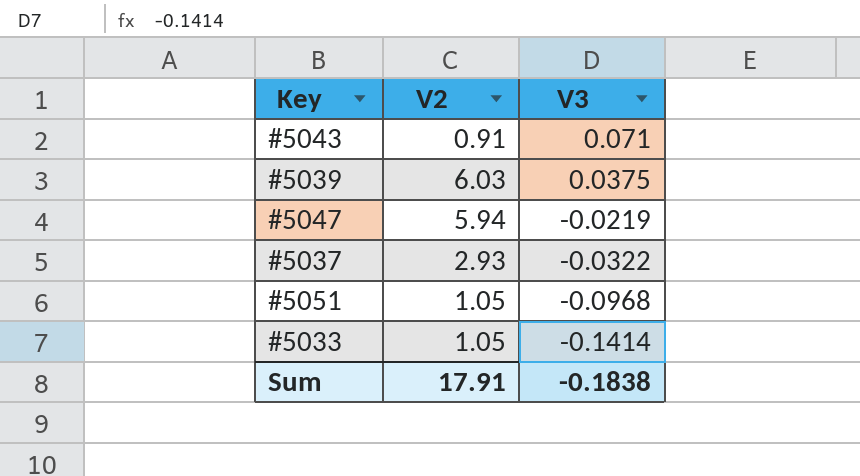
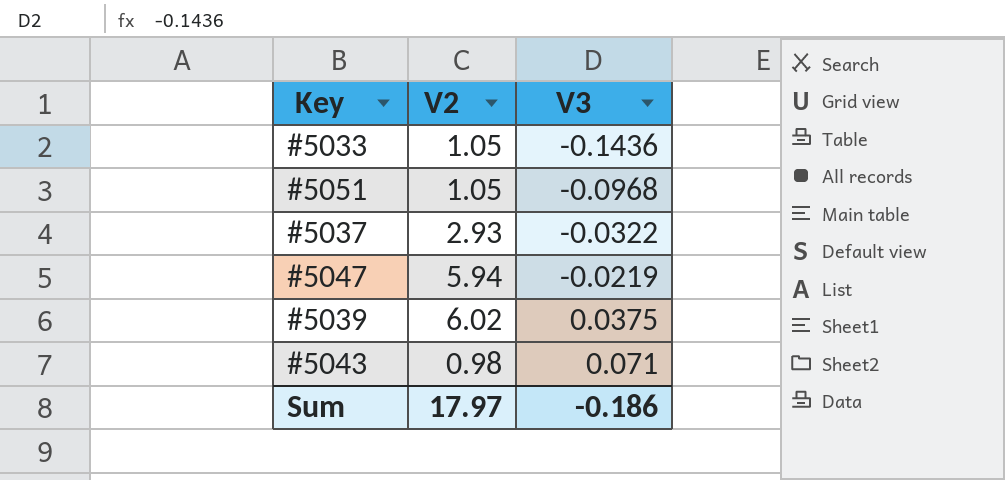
row order: V3 descending -> V3 ascending
#5033 | V3: -0.1414 -> -0.1436
#5039 | V2: 6.03 -> 6.02
#5043 | V2: 0.91 -> 0.98
Sum | V2: 17.91 -> 17.97
Sum | V3: -0.1838 -> -0.186

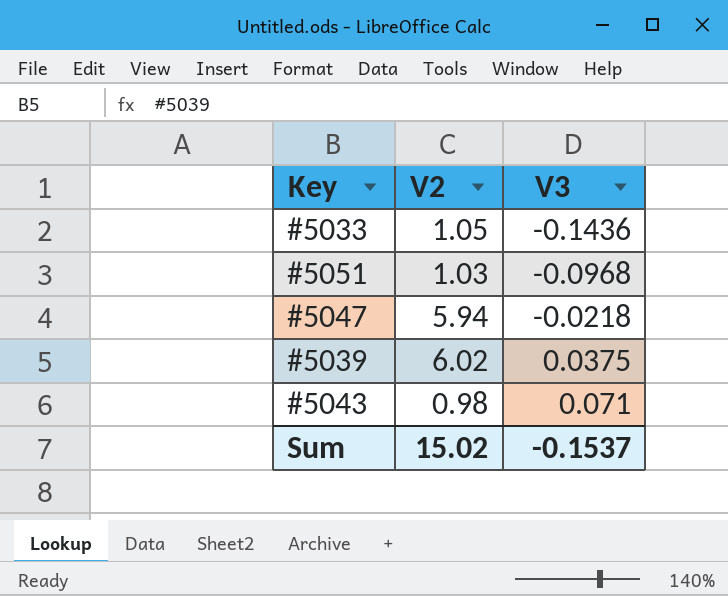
row #5037: 2.93 | -0.0322 -> none
#5051 | V2: 1.05 -> 1.03
#5047 | V3: -0.0219 -> -0.0218
Sum | V2: 17.97 -> 15.02
Sum | V3: -0.186 -> -0.1537

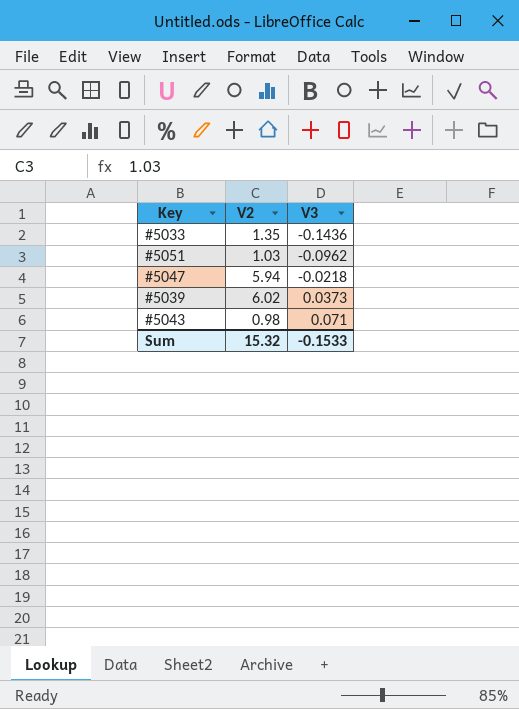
#5033 | V2: 1.05 -> 1.35
#5051 | V3: -0.0968 -> -0.0962
#5039 | V3: 0.0375 -> 0.0373
Sum | V2: 15.02 -> 15.32
Sum | V3: -0.1537 -> -0.1533

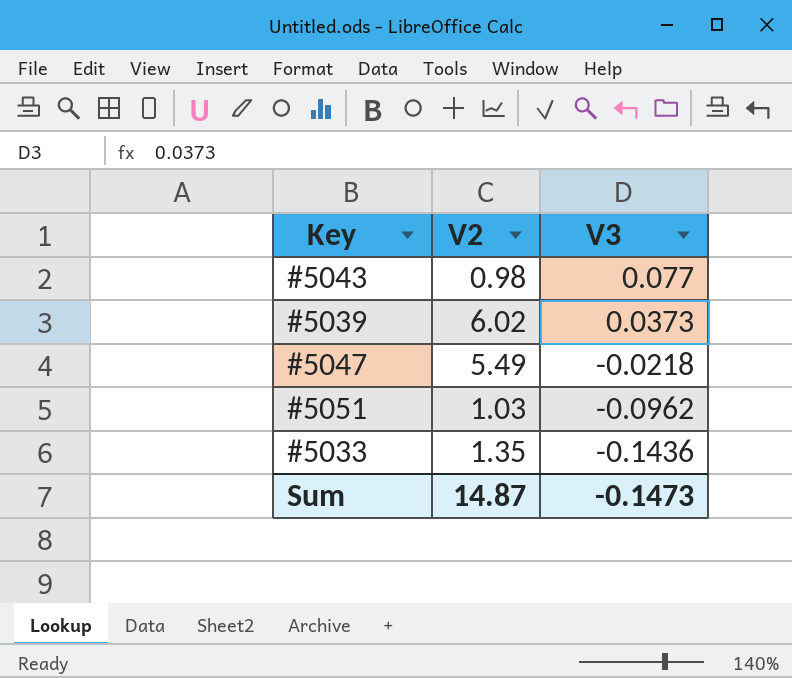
row order: V3 ascending -> V3 descending
#5043 | V3: 0.071 -> 0.077
#5047 | V2: 5.94 -> 5.49
Sum | V2: 15.32 -> 14.87
Sum | V3: -0.1533 -> -0.1473

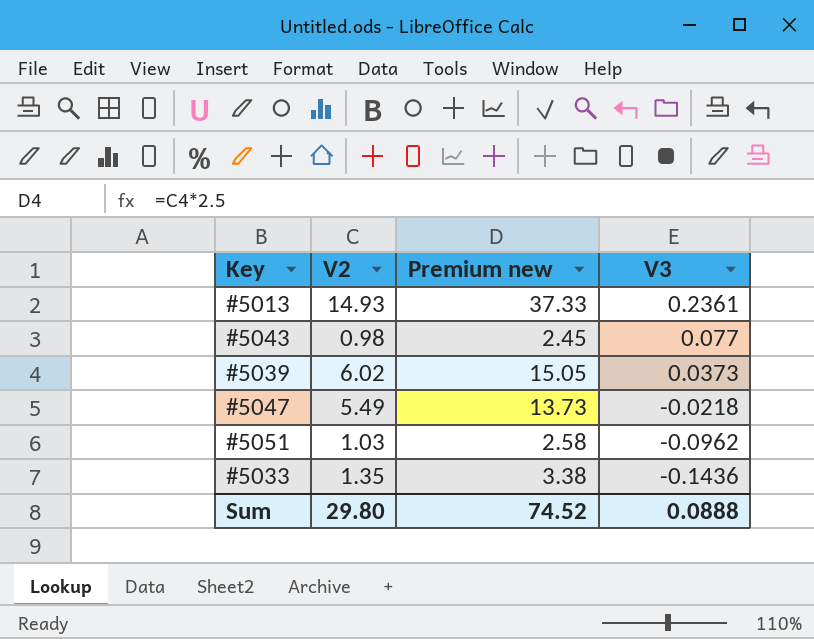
column Premium new | formula: none -> [V2] * 2.5
row #5013: none -> 14.93 | 37.33 | 0.2361
Sum | V2: 14.87 -> 29.80
Sum | V3: -0.1473 -> 0.0888

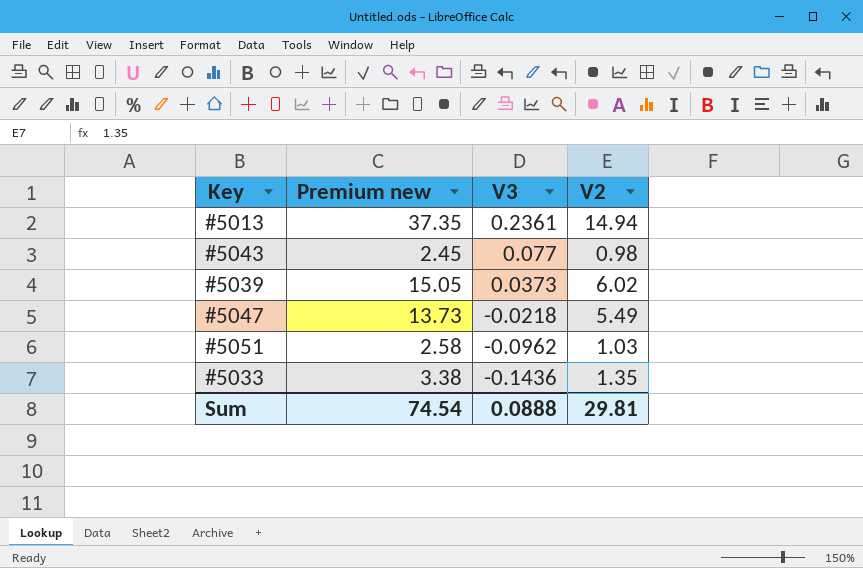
column V2 | position: 2 -> 4
#5013 | Premium new: 37.33 -> 37.35
#5013 | V2: 14.93 -> 14.94
Sum | Premium new: 74.52 -> 74.54
Sum | V2: 29.80 -> 29.81

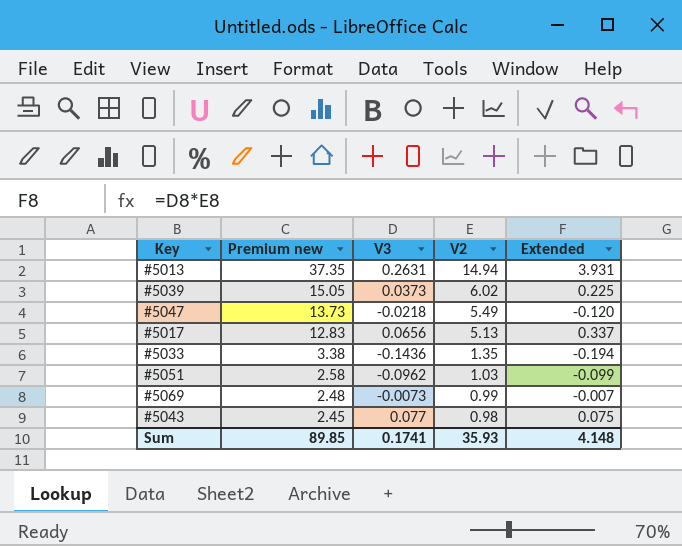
row order: V3 descending -> Premium new descending
column Extended | formula: none -> [V3] * [V2]
#5013 | V3: 0.2361 -> 0.2631
row #5017: none -> 12.83 | 0.0656 | 5.13 | 0.337
row #5069: none -> 2.48 | -0.0073 | 0.99 | -0.007
Sum | Premium new: 74.54 -> 89.85
Sum | V3: 0.0888 -> 0.1741
Sum | V2: 29.81 -> 35.93

